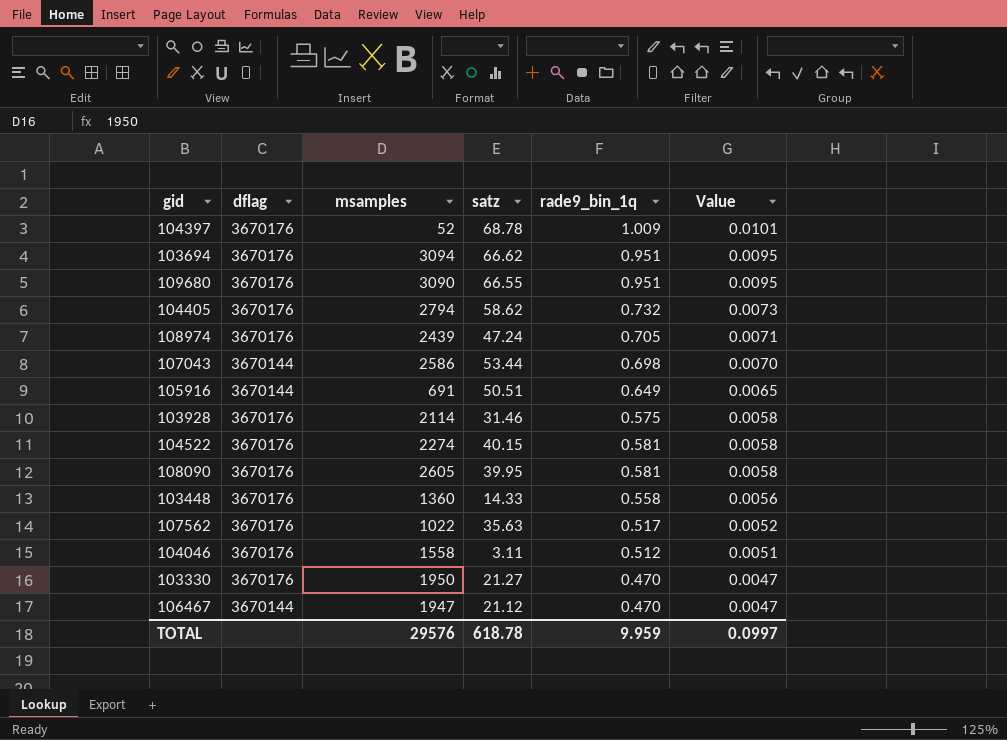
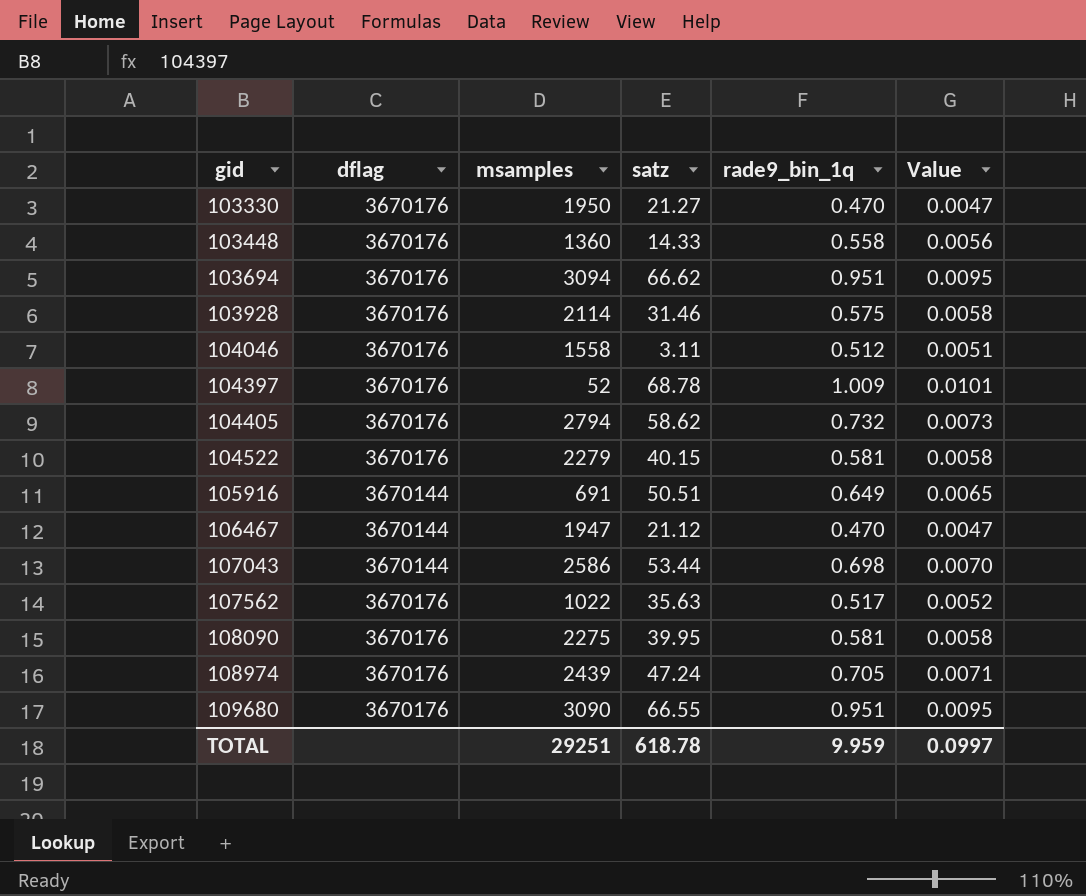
row order: Value descending -> gid ascending
104522 | msamples: 2274 -> 2279
108090 | msamples: 2605 -> 2275
TOTAL | msamples: 29576 -> 29251

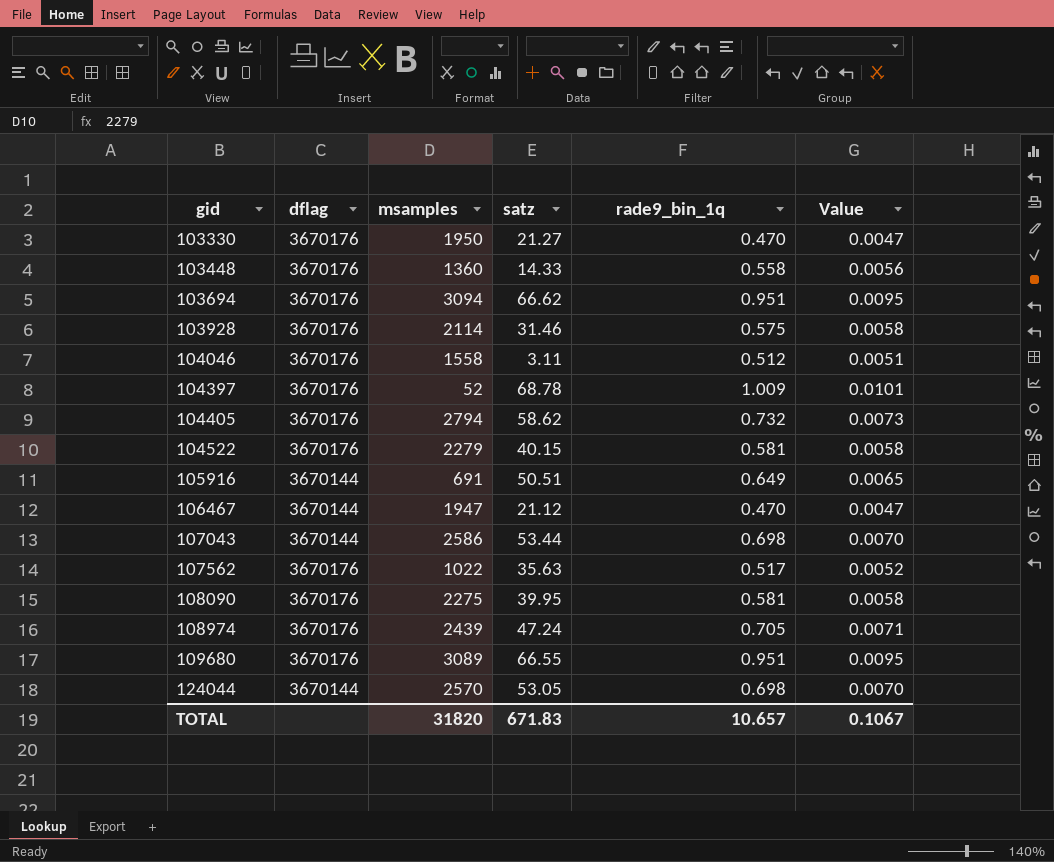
109680 | msamples: 3090 -> 3089
row 124044: none -> 3670144 | 2570 | 53.05 | 0.698 | 0.0070
TOTAL | msamples: 29251 -> 31820
TOTAL | satz: 618.78 -> 671.83
TOTAL | rade9_bin_1q: 9.959 -> 10.657
TOTAL | Value: 0.0997 -> 0.1067

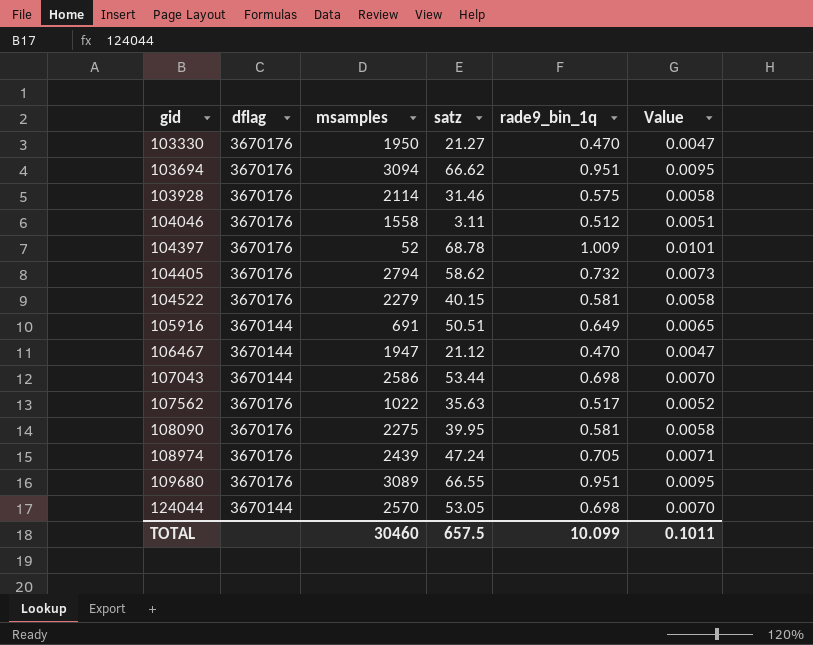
row 103448: 3670176 | 1360 | 14.33 | 0.558 | 0.0056 -> none
TOTAL | msamples: 31820 -> 30460
TOTAL | satz: 671.83 -> 657.5
TOTAL | rade9_bin_1q: 10.657 -> 10.099
TOTAL | Value: 0.1067 -> 0.1011

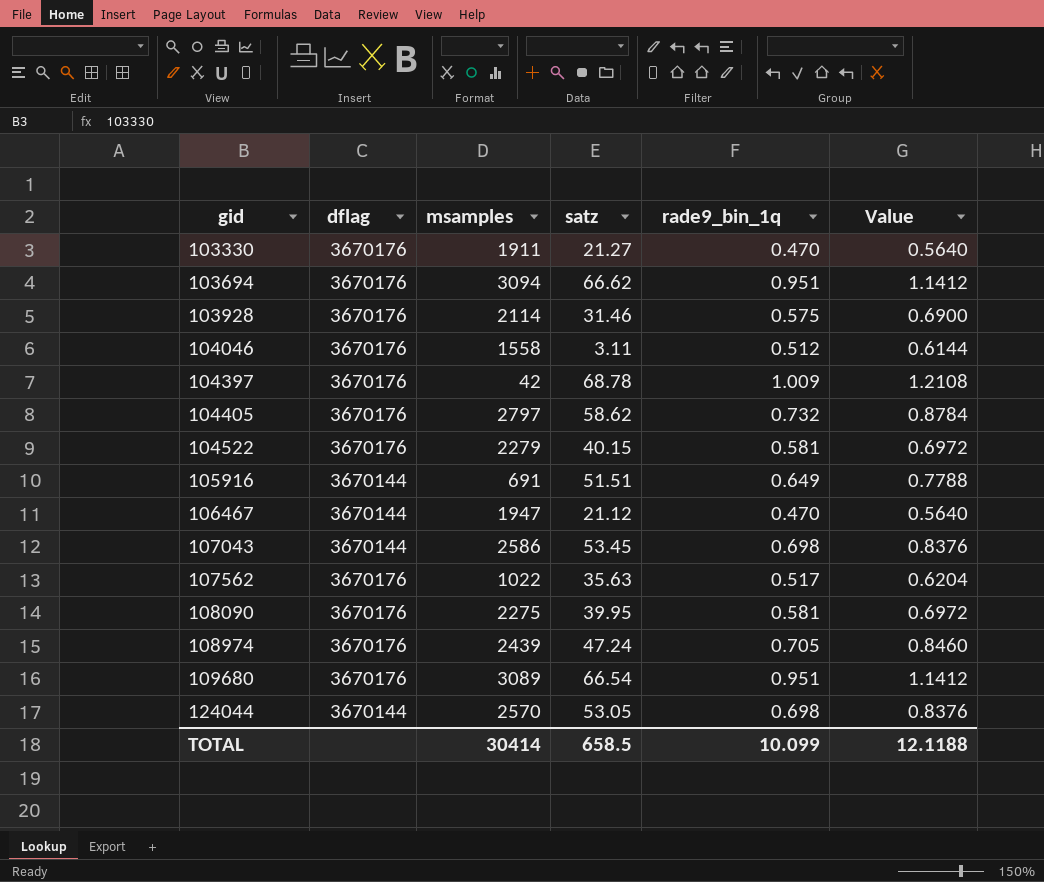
column Value | formula: [rade9_bin_1q] * 0.01 -> [rade9_bin_1q] * 1.2
103330 | msamples: 1950 -> 1911
104397 | msamples: 52 -> 42
104405 | msamples: 2794 -> 2797
105916 | satz: 50.51 -> 51.51
107043 | satz: 53.44 -> 53.45
109680 | satz: 66.55 -> 66.54
TOTAL | msamples: 30460 -> 30414
TOTAL | satz: 657.5 -> 658.5
TOTAL | Value: 0.1011 -> 12.1188

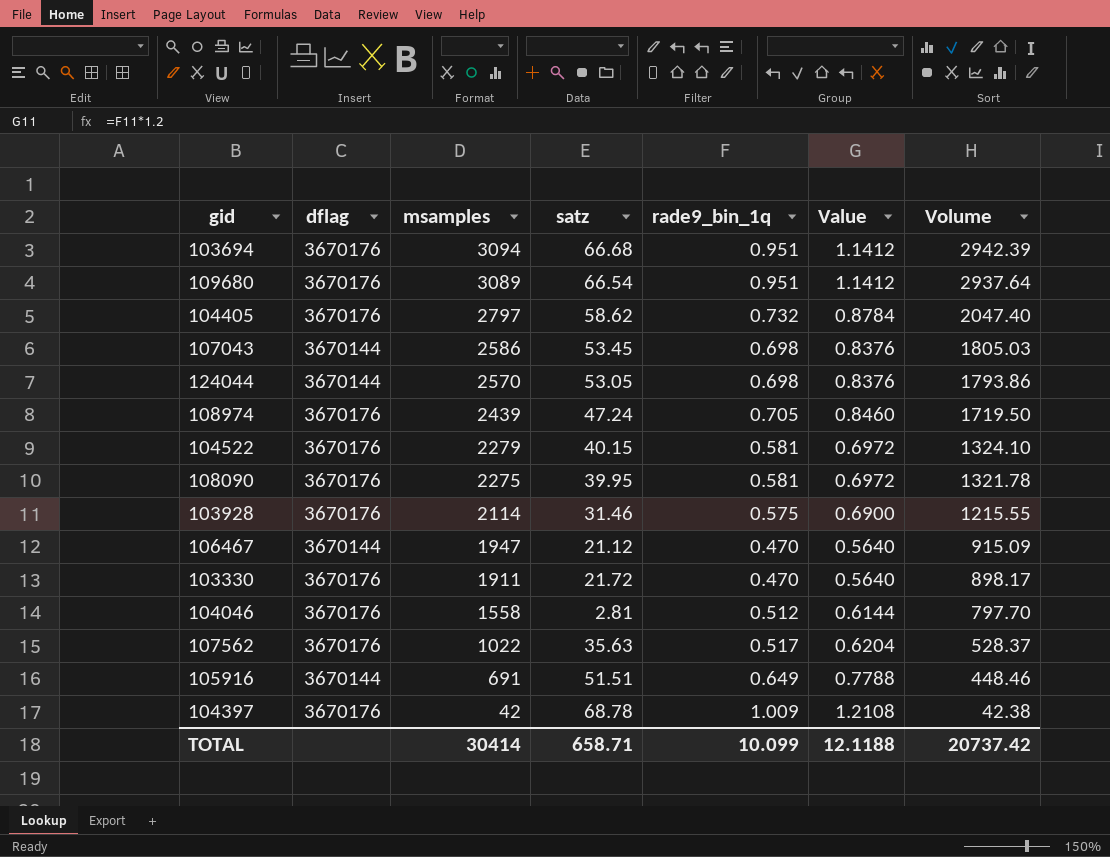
row order: gid ascending -> msamples descending
column Volume | formula: none -> [msamples] * [rade9_bin_1q]
103694 | satz: 66.62 -> 66.68
103330 | satz: 21.27 -> 21.72
104046 | satz: 3.11 -> 2.81
TOTAL | satz: 658.5 -> 658.71

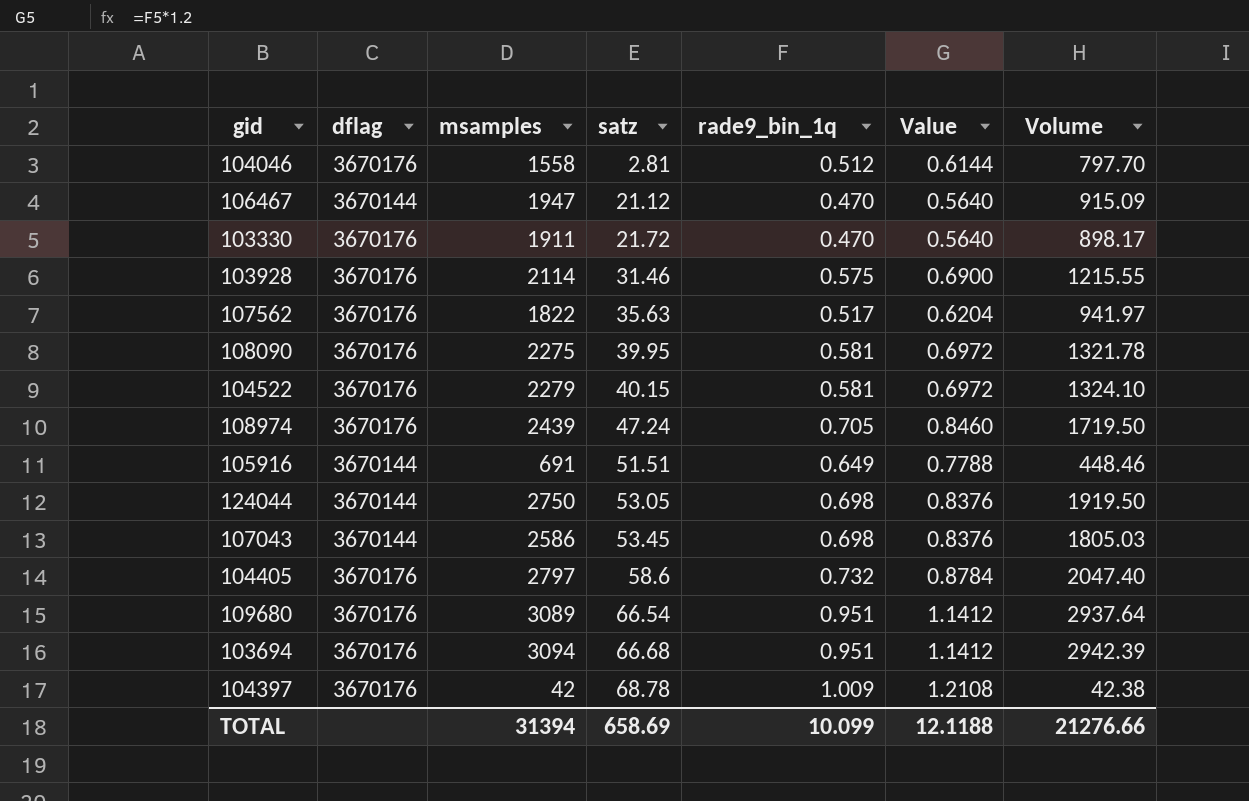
row order: msamples descending -> satz ascending
107562 | msamples: 1022 -> 1822
107562 | Volume: 528.37 -> 941.97
124044 | msamples: 2570 -> 2750
124044 | Volume: 1793.86 -> 1919.50
104405 | satz: 58.62 -> 58.6
TOTAL | msamples: 30414 -> 31394
TOTAL | satz: 658.71 -> 658.69
TOTAL | Volume: 20737.42 -> 21276.66

